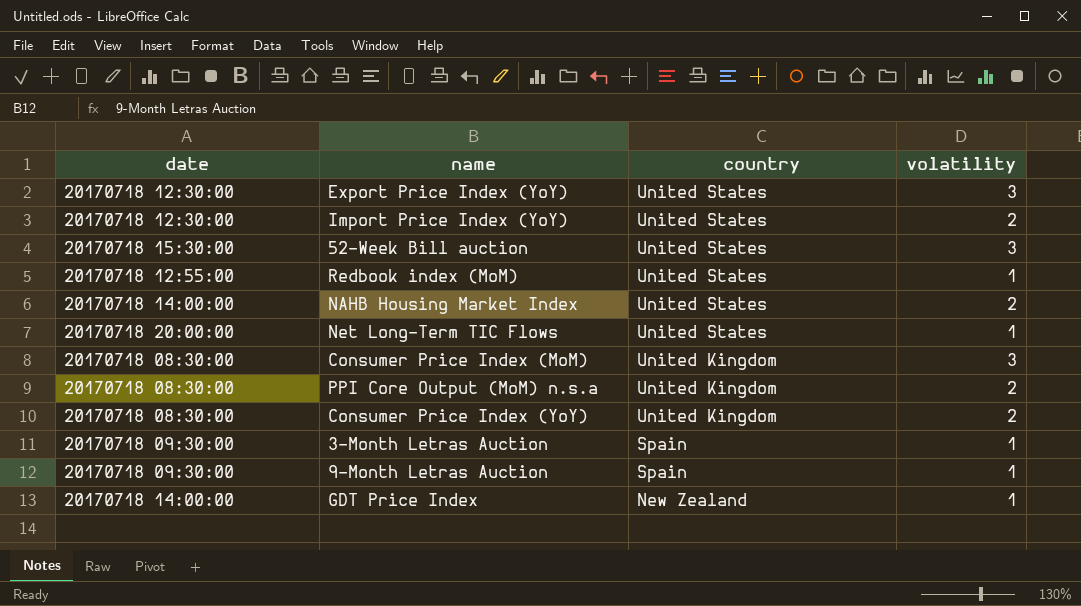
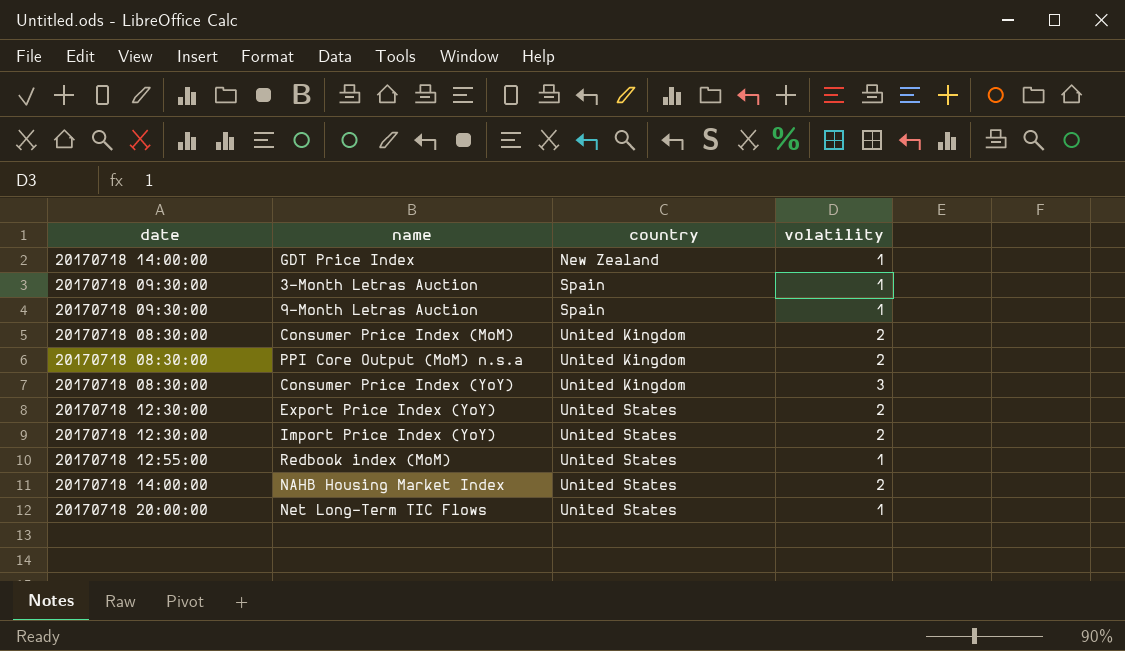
row order: country descending -> country ascending
row 52-Week Bill auction: 20170718 15:30:00 | United States | 3 -> none
Consumer Price Index (MoM) | volatility: 3 -> 2
Consumer Price Index (YoY) | volatility: 2 -> 3
Export Price Index (YoY) | volatility: 3 -> 2

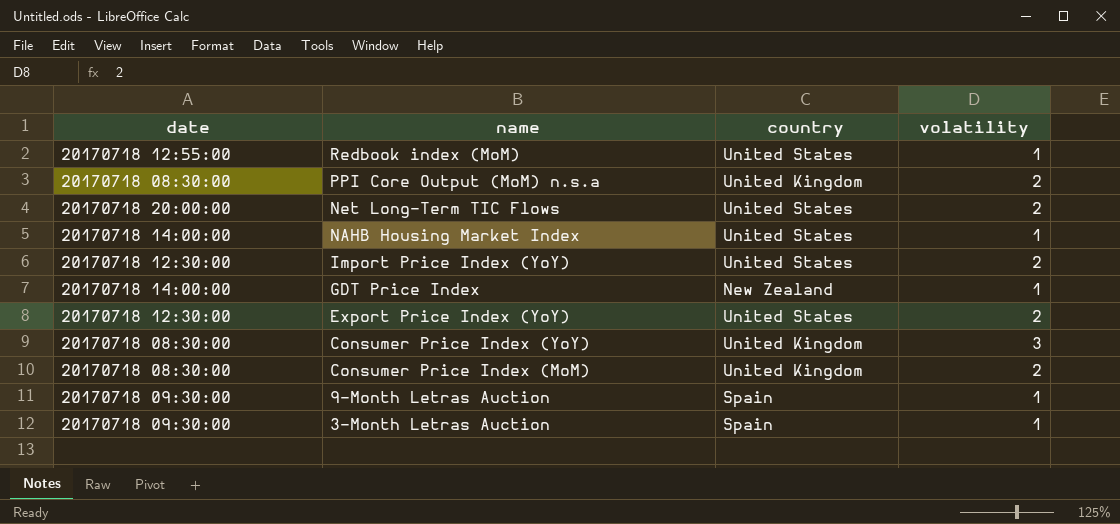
row order: country ascending -> name descending
Net Long-Term TIC Flows | volatility: 1 -> 2
NAHB Housing Market Index | volatility: 2 -> 1

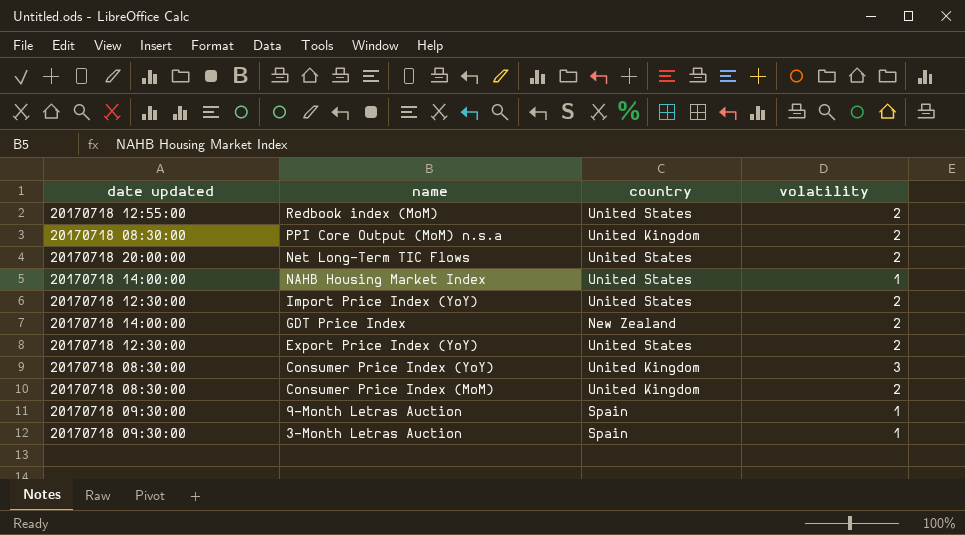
column name: date -> date updated
Redbook index (MoM) | volatility: 1 -> 2
GDT Price Index | volatility: 1 -> 2

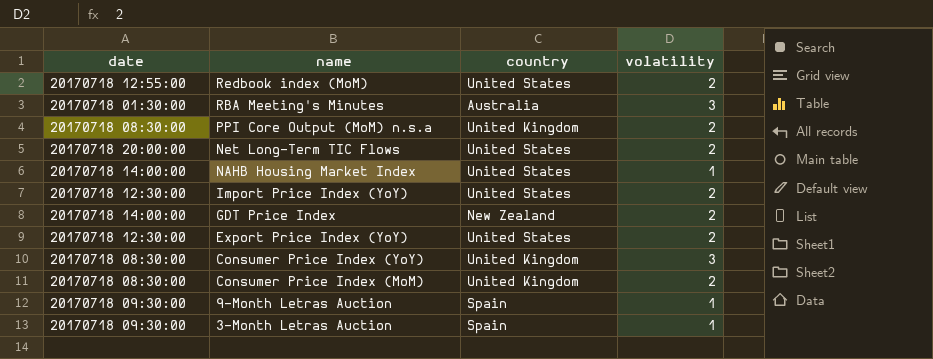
column name: date updated -> date
row RBA Meeting's Minutes: none -> 20170718 01:30:00 | Australia | 3

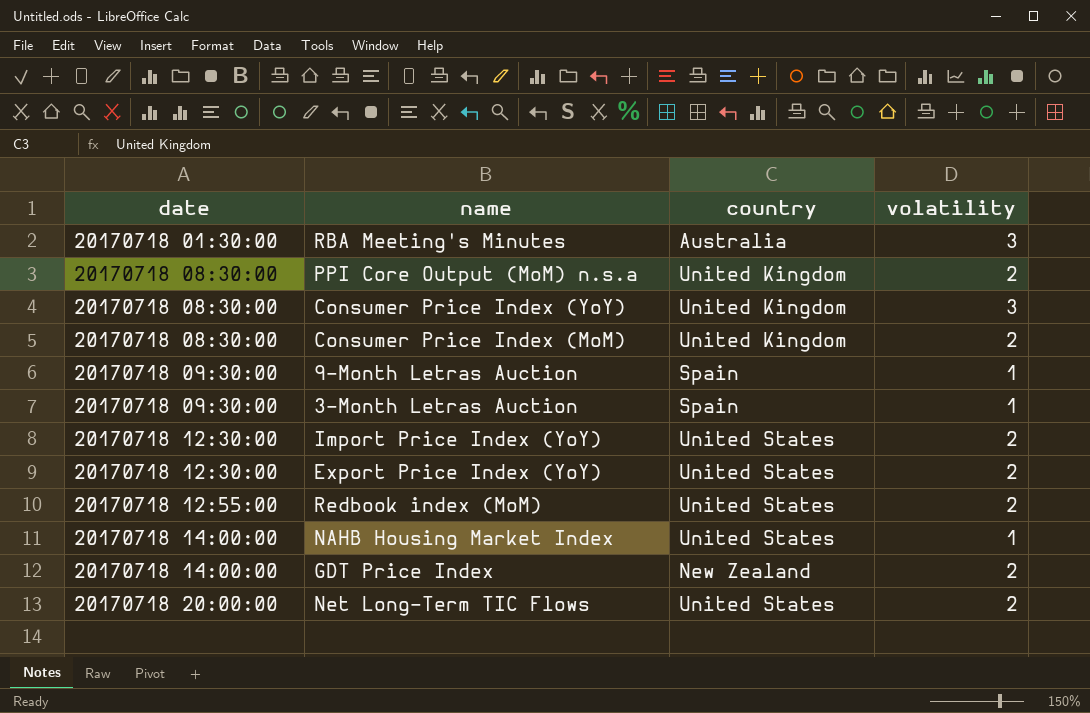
row order: name descending -> date ascending

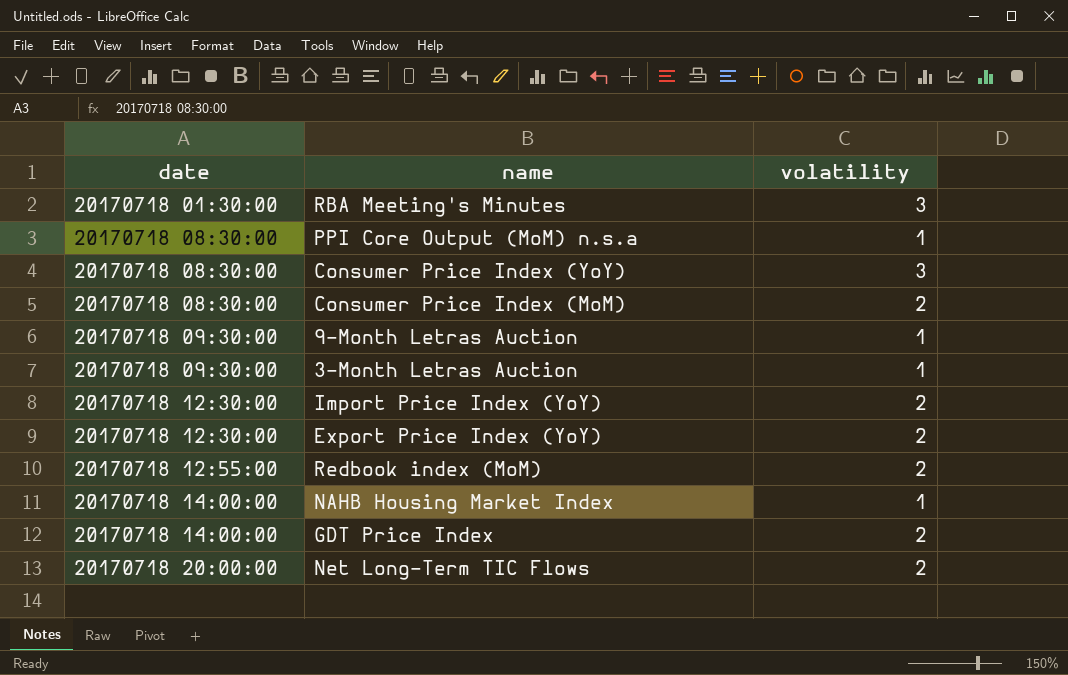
column country | position: 3 -> none
PPI Core Output (MoM) n.s.a | volatility: 2 -> 1

